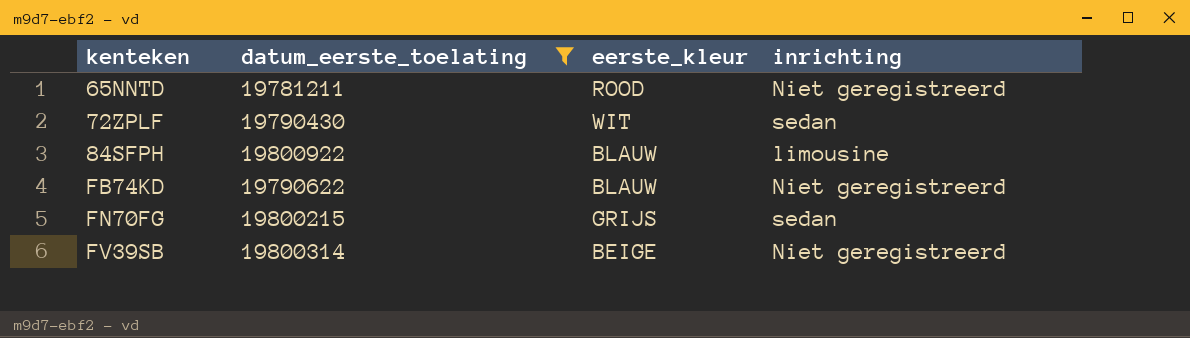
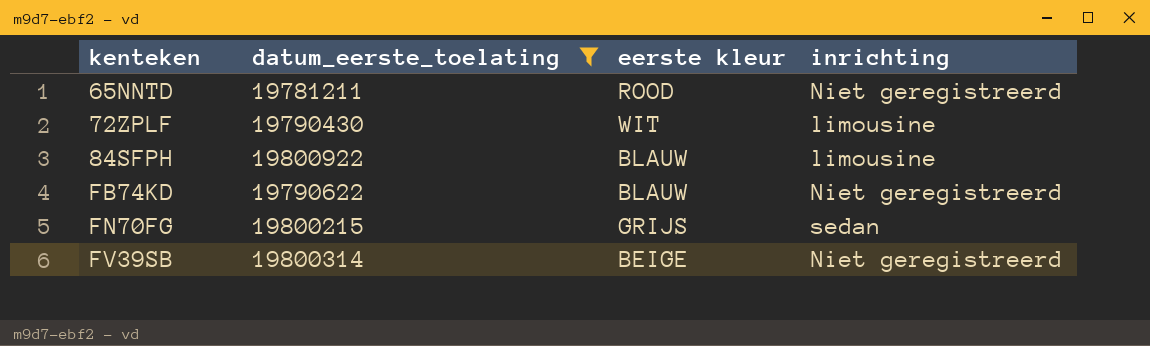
column name: eerste_kleur -> eerste kleur
72ZPLF | inrichting: sedan -> limousine

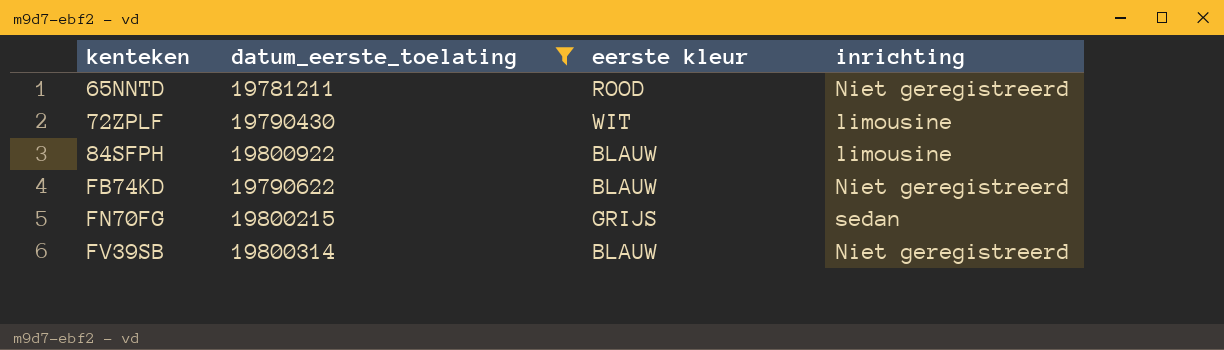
FV39SB | eerste kleur: BEIGE -> BLAUW

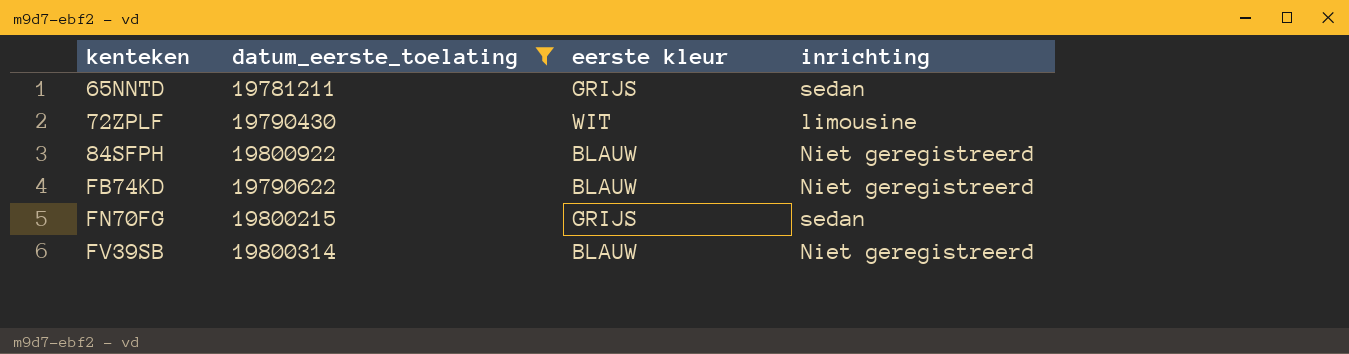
65NNTD | eerste kleur: ROOD -> GRIJS
65NNTD | inrichting: Niet geregistreerd -> sedan
84SFPH | inrichting: limousine -> Niet geregistreerd

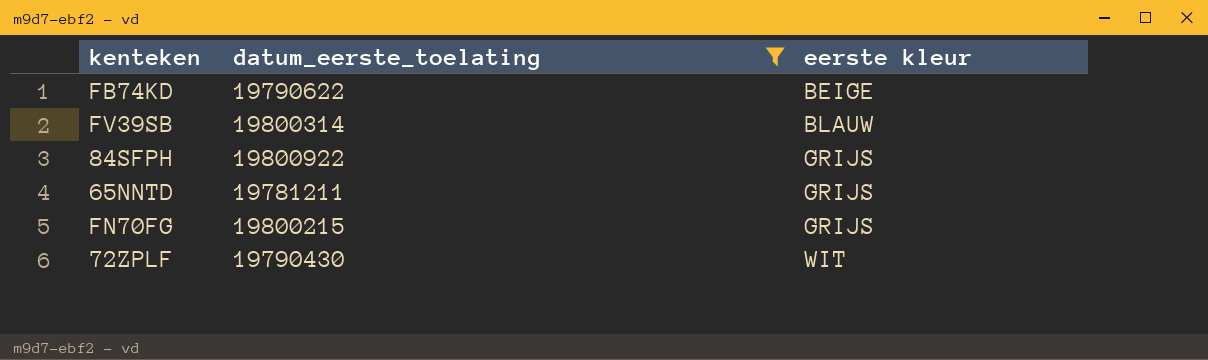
row order: kenteken ascending -> eerste kleur ascending
column inrichting | position: 4 -> none
FB74KD | eerste kleur: BLAUW -> BEIGE
84SFPH | eerste kleur: BLAUW -> GRIJS

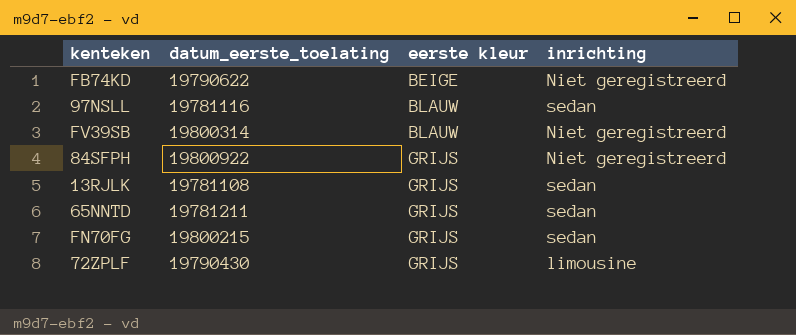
filter: datum_eerste_toelating >= 19781211 -> none
column inrichting | position: none -> 4
72ZPLF | eerste kleur: WIT -> GRIJS

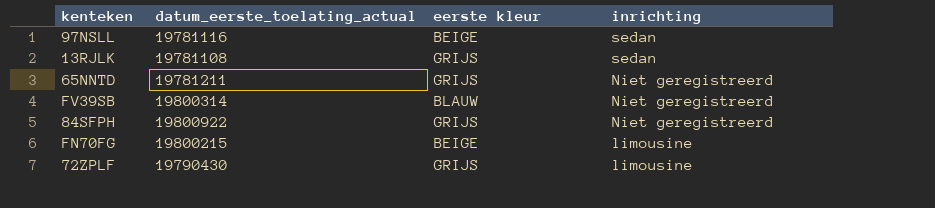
row order: eerste kleur ascending -> inrichting descending
column name: datum_eerste_toelating -> datum_eerste_toelating_actual
row FB74KD: 19790622 | BEIGE | Niet geregistreerd -> none
97NSLL | eerste kleur: BLAUW -> BEIGE
65NNTD | inrichting: sedan -> Niet geregistreerd
FN70FG | eerste kleur: GRIJS -> BEIGE
FN70FG | inrichting: sedan -> limousine

